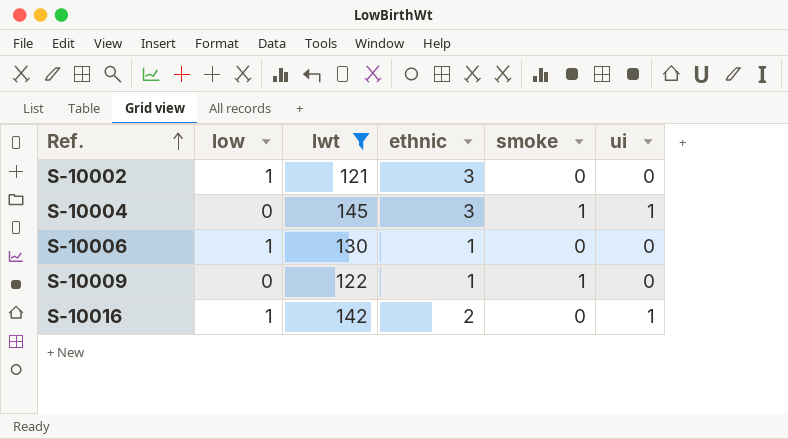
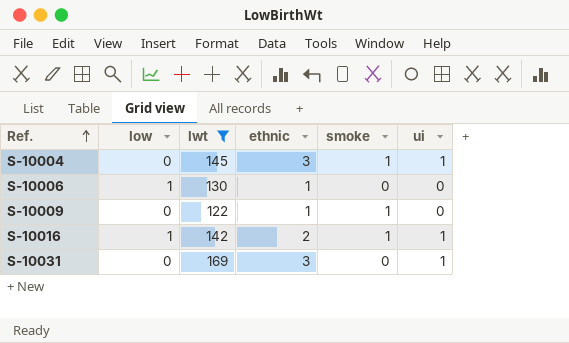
row S-10002: 1 | 121 | 3 | 0 | 0 -> none
S-10016 | smoke: 0 -> 1
row S-10031: none -> 0 | 169 | 3 | 0 | 1

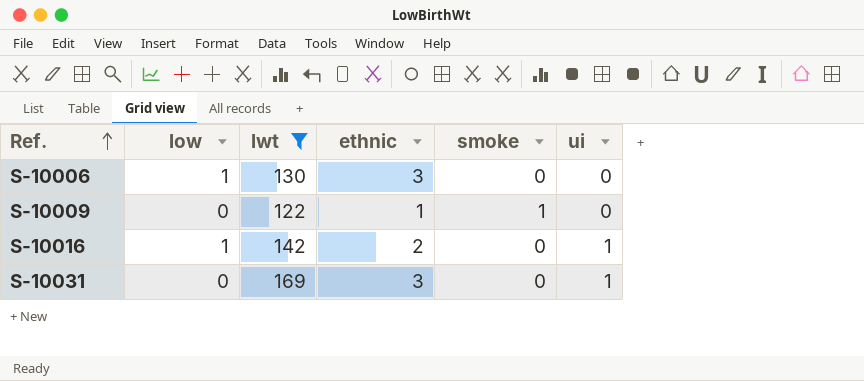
row S-10004: 0 | 145 | 3 | 1 | 1 -> none
S-10006 | ethnic: 1 -> 3
S-10016 | smoke: 1 -> 0

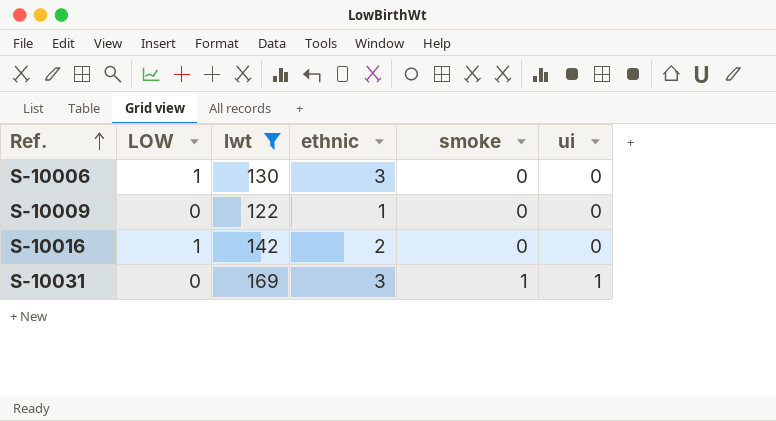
column name: low -> LOW
S-10009 | smoke: 1 -> 0
S-10016 | ui: 1 -> 0
S-10031 | smoke: 0 -> 1

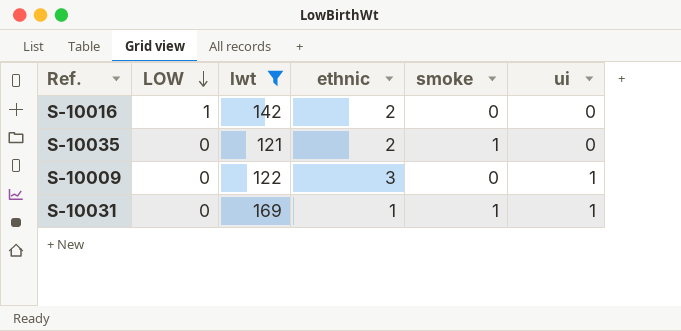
row order: Ref. ascending -> LOW descending
row S-10006: 1 | 130 | 3 | 0 | 0 -> none
row S-10035: none -> 0 | 121 | 2 | 1 | 0
S-10009 | ethnic: 1 -> 3
S-10009 | ui: 0 -> 1
S-10031 | ethnic: 3 -> 1

